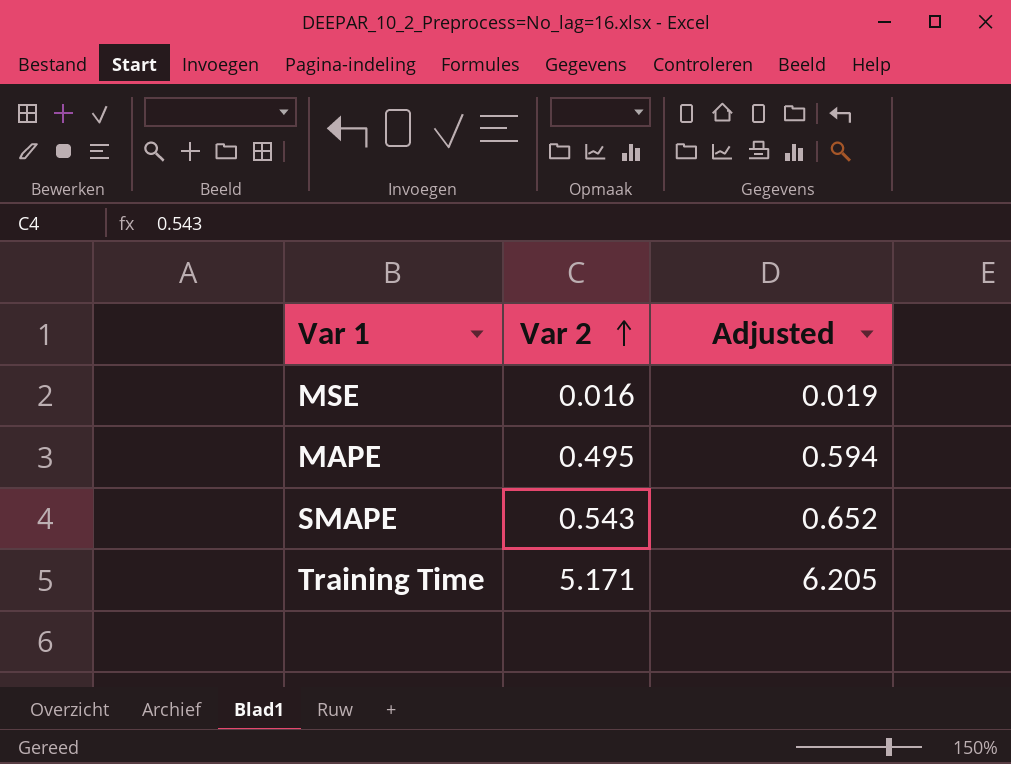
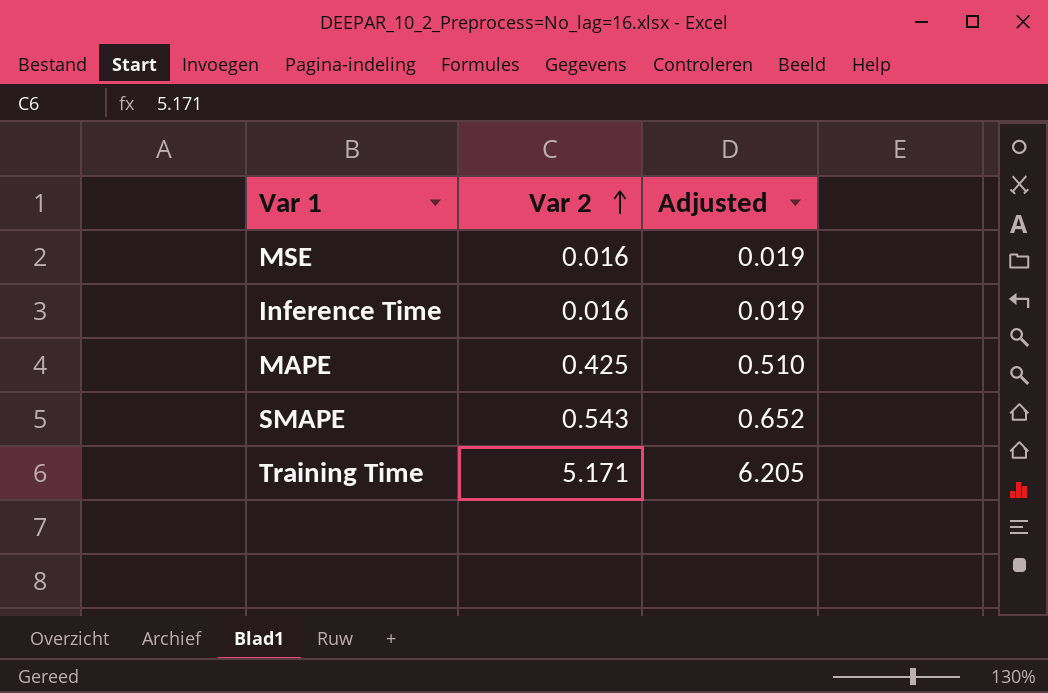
row Inference Time: none -> 0.016 | 0.019
MAPE | Var 2: 0.495 -> 0.425
MAPE | Adjusted: 0.594 -> 0.510

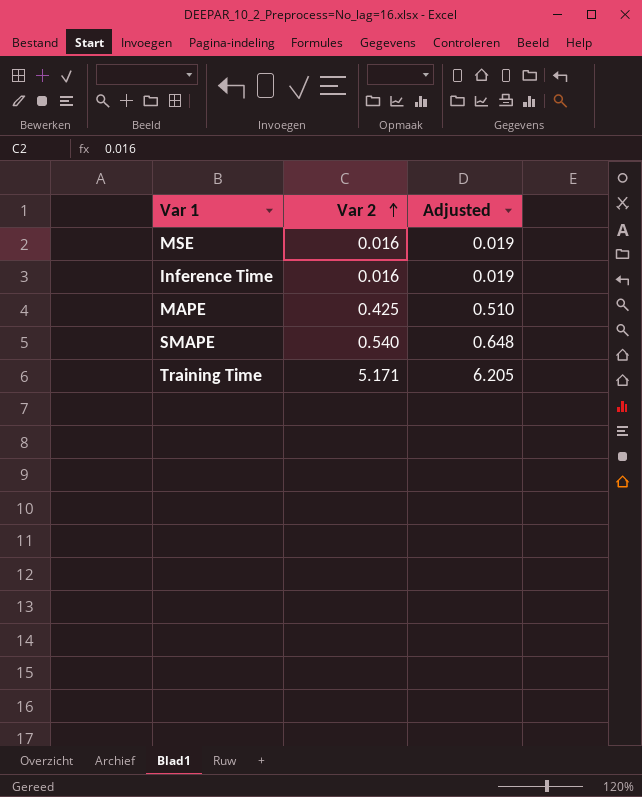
SMAPE | Var 2: 0.543 -> 0.540
SMAPE | Adjusted: 0.652 -> 0.648

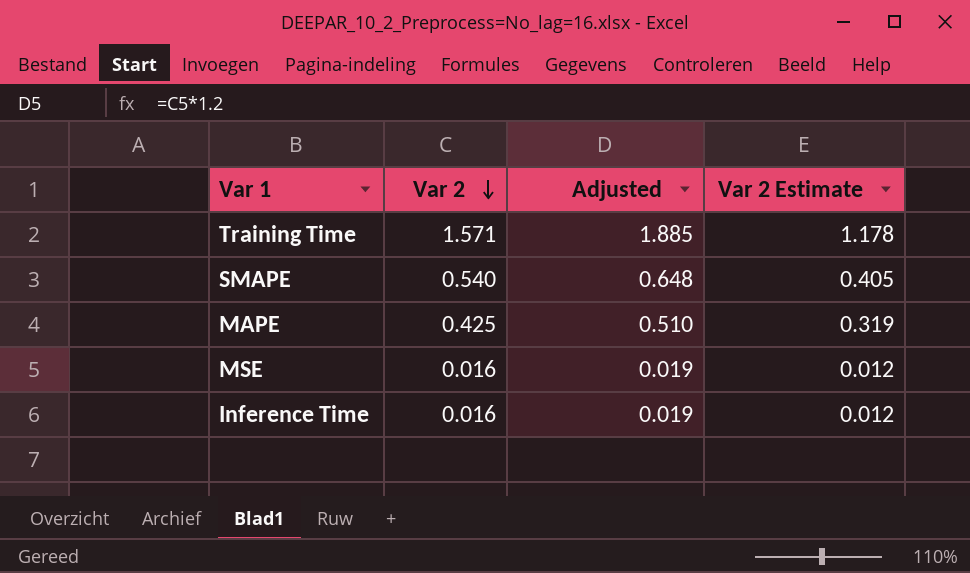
row order: Var 2 ascending -> Var 2 descending
column Var 2 Estimate | formula: none -> [Var 2] * 0.75
Training Time | Var 2: 5.171 -> 1.571
Training Time | Adjusted: 6.205 -> 1.885

